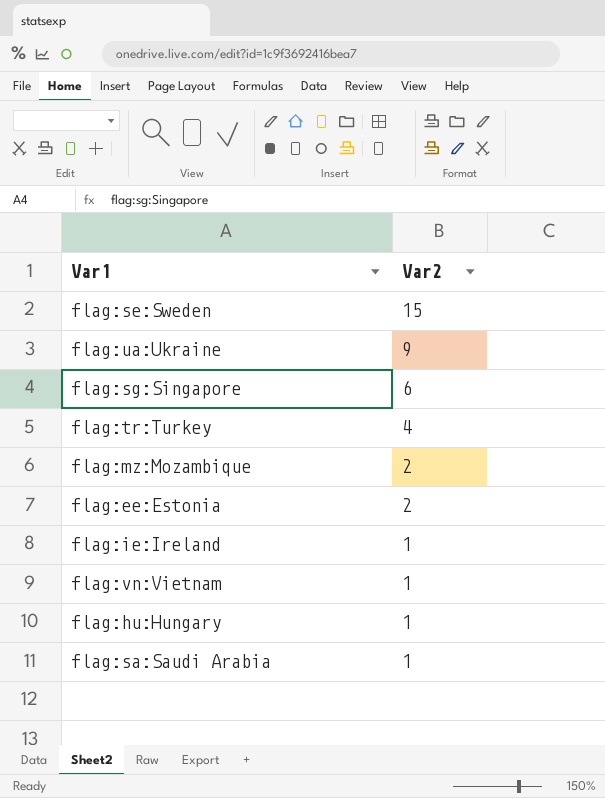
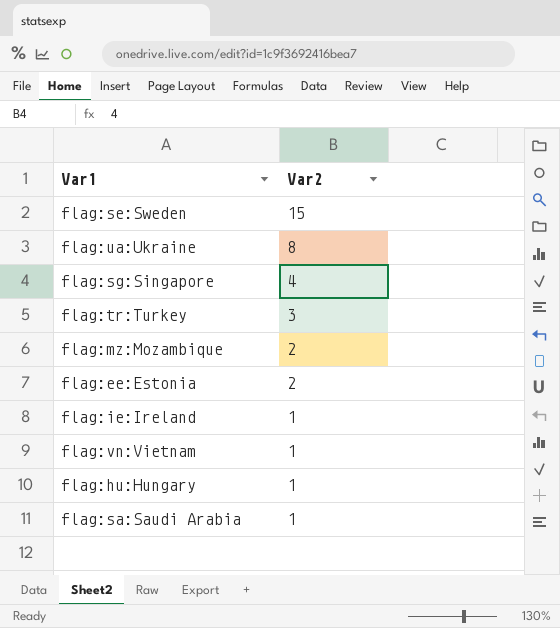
flag:ua:Ukraine | Var2: 9 -> 8
flag:sg:Singapore | Var2: 6 -> 4
flag:tr:Turkey | Var2: 4 -> 3

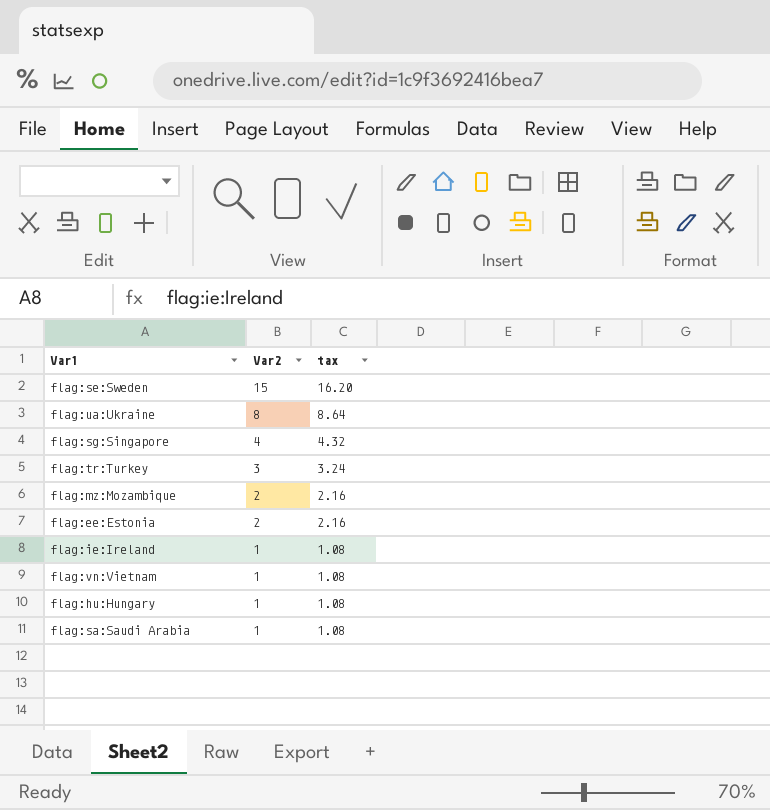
column tax | formula: none -> [Var2] * 1.08

